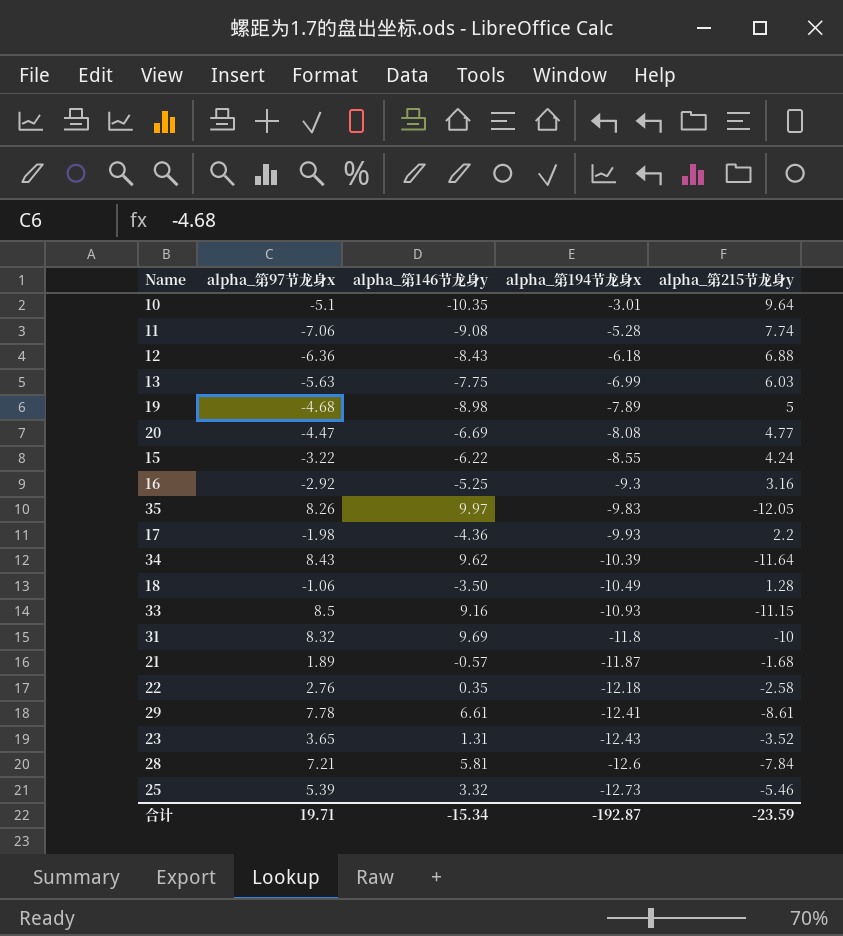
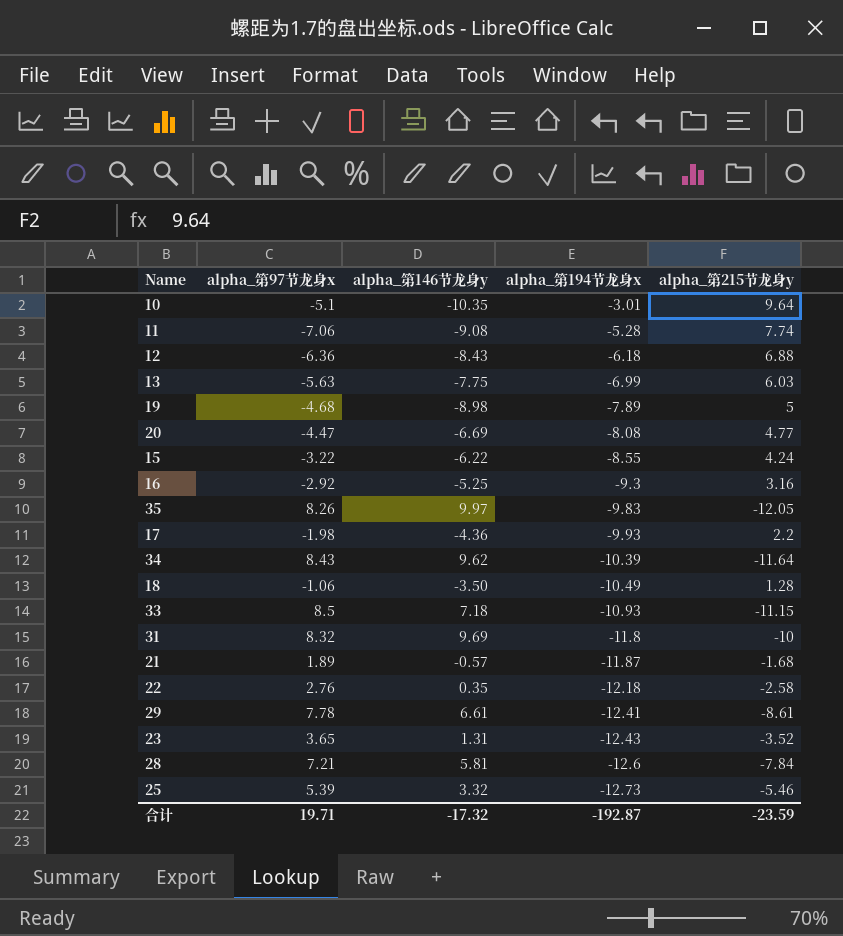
33 | alpha_第146节龙身y: 9.16 -> 7.18
合计 | alpha_第146节龙身y: -15.34 -> -17.32

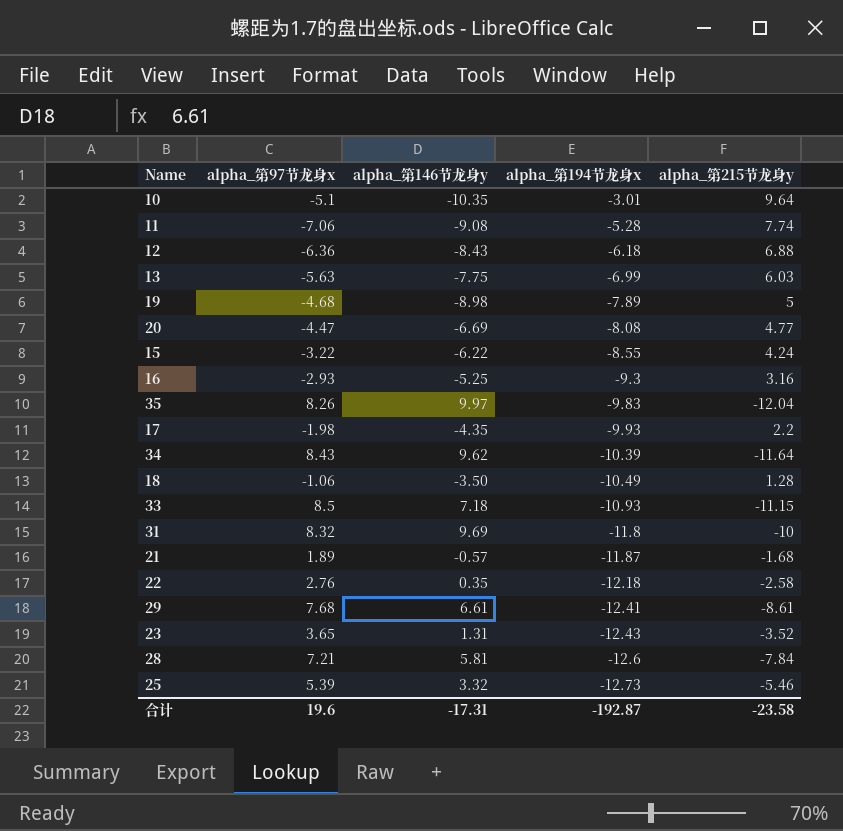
16 | alpha_第97节龙身x: -2.92 -> -2.93
35 | alpha_第215节龙身y: -12.05 -> -12.04
17 | alpha_第146节龙身y: -4.36 -> -4.35
29 | alpha_第97节龙身x: 7.78 -> 7.68
合计 | alpha_第97节龙身x: 19.71 -> 19.6
合计 | alpha_第146节龙身y: -17.32 -> -17.31
合计 | alpha_第215节龙身y: -23.59 -> -23.58

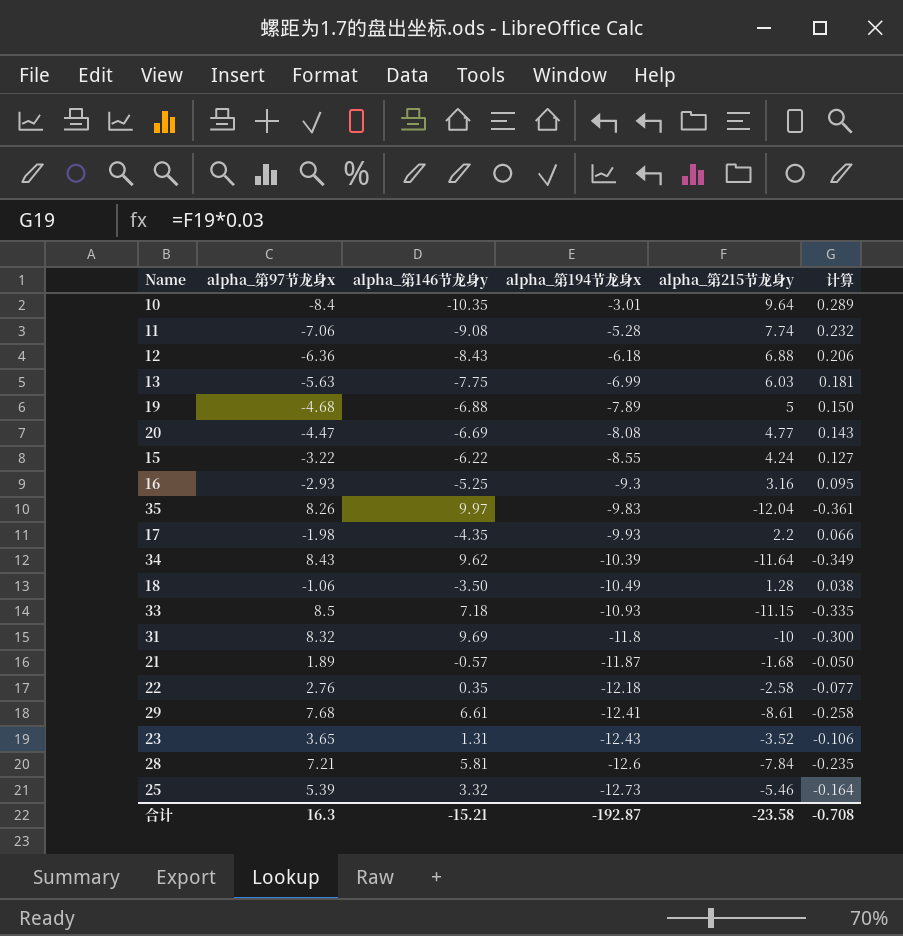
column 计算 | formula: none -> [alpha_第215节龙身y] * 0.03
10 | alpha_第97节龙身x: -5.1 -> -8.4
19 | alpha_第146节龙身y: -8.98 -> -6.88
合计 | alpha_第97节龙身x: 19.6 -> 16.3
合计 | alpha_第146节龙身y: -17.31 -> -15.21

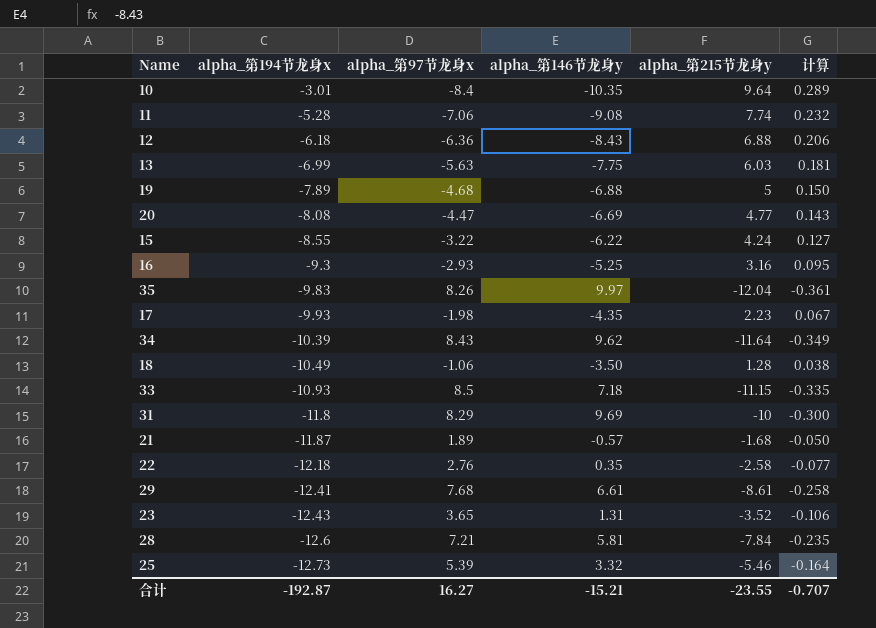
column alpha_第194节龙身x | position: 4 -> 2
17 | alpha_第215节龙身y: 2.2 -> 2.23
17 | 计算: 0.066 -> 0.067
31 | alpha_第97节龙身x: 8.32 -> 8.29
合计 | alpha_第97节龙身x: 16.3 -> 16.27
合计 | alpha_第215节龙身y: -23.58 -> -23.55
合计 | 计算: -0.708 -> -0.707

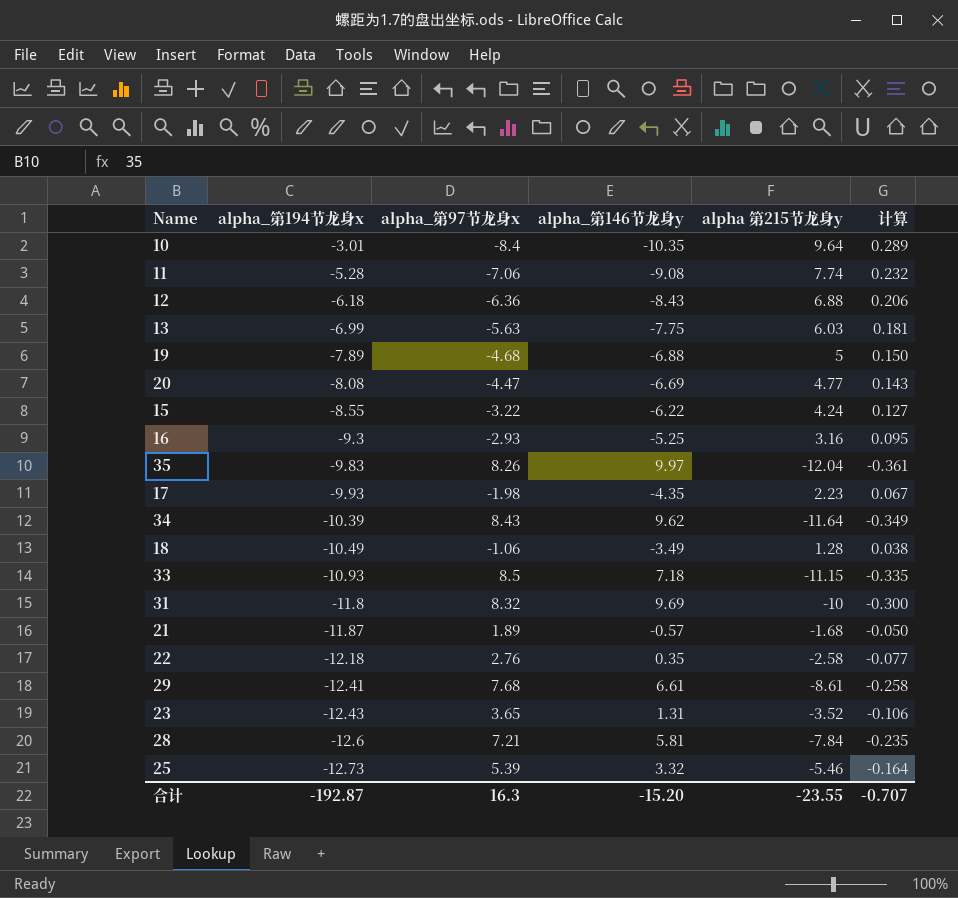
column name: alpha_第215节龙身y -> alpha 第215节龙身y
18 | alpha_第146节龙身y: -3.50 -> -3.49
31 | alpha_第97节龙身x: 8.29 -> 8.32
合计 | alpha_第97节龙身x: 16.27 -> 16.3
合计 | alpha_第146节龙身y: -15.21 -> -15.20

